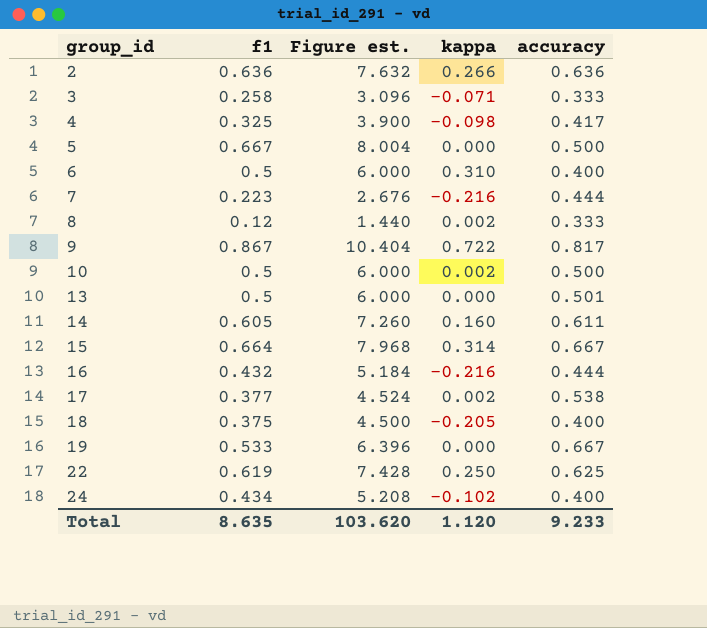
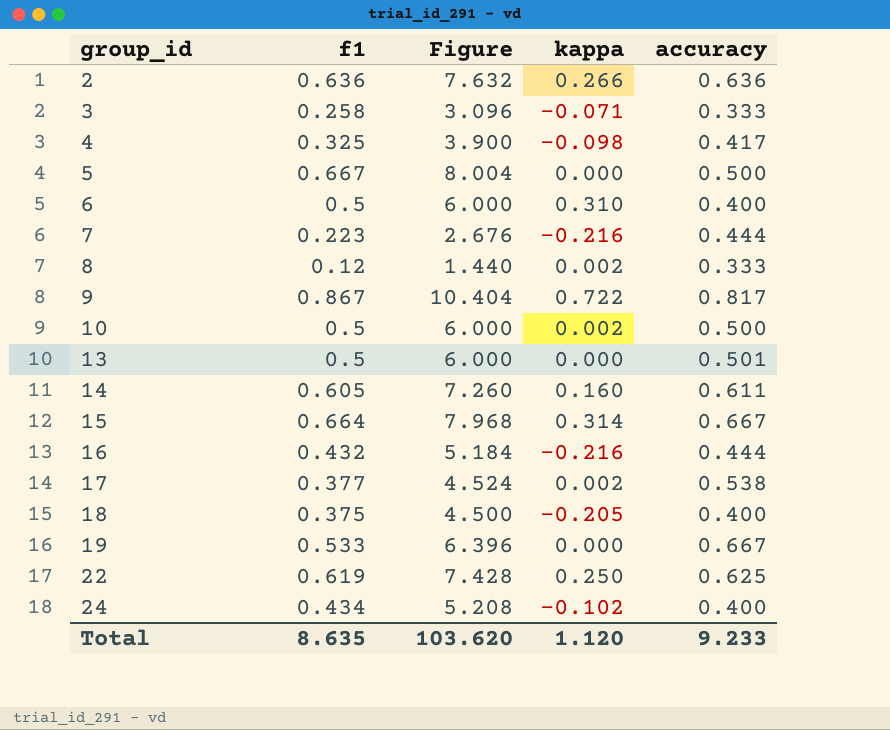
column name: Figure est. -> Figure

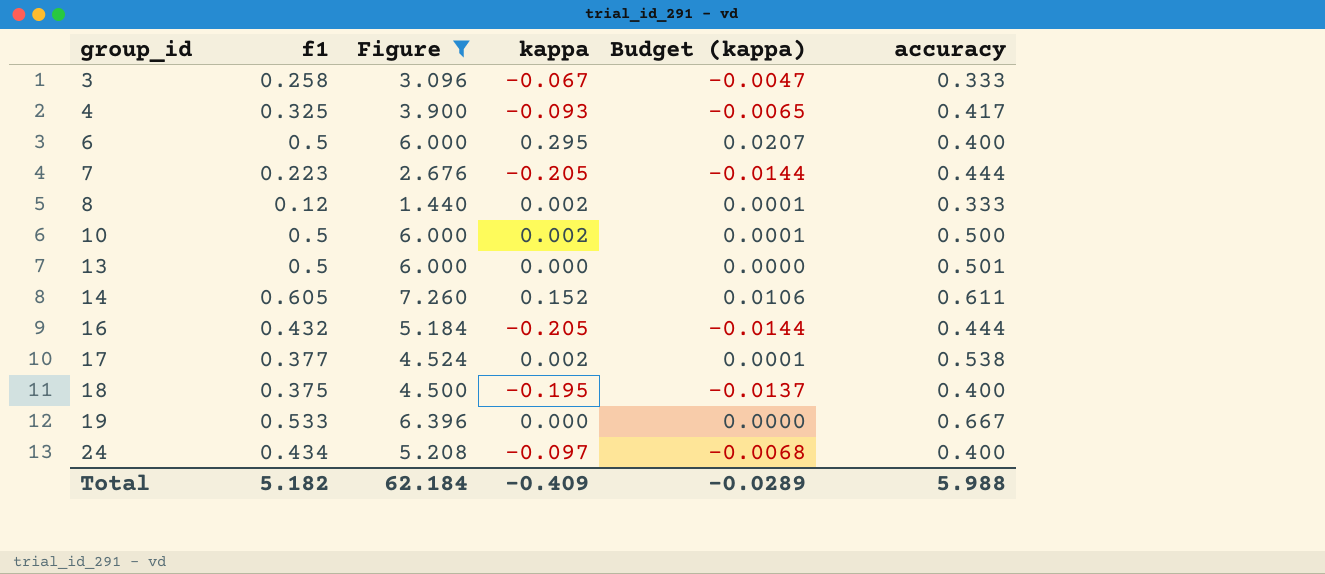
filter: none -> Figure <= 7.260
column Budget (kappa) | formula: none -> [kappa] * 0.07
3 | kappa: -0.071 -> -0.067
4 | kappa: -0.098 -> -0.093
6 | kappa: 0.310 -> 0.295
7 | kappa: -0.216 -> -0.205
14 | kappa: 0.160 -> 0.152
16 | kappa: -0.216 -> -0.205
18 | kappa: -0.205 -> -0.195
24 | kappa: -0.102 -> -0.097
Total | f1: 8.635 -> 5.182
Total | Figure: 103.620 -> 62.184
Total | kappa: 1.120 -> -0.409
Total | accuracy: 9.233 -> 5.988

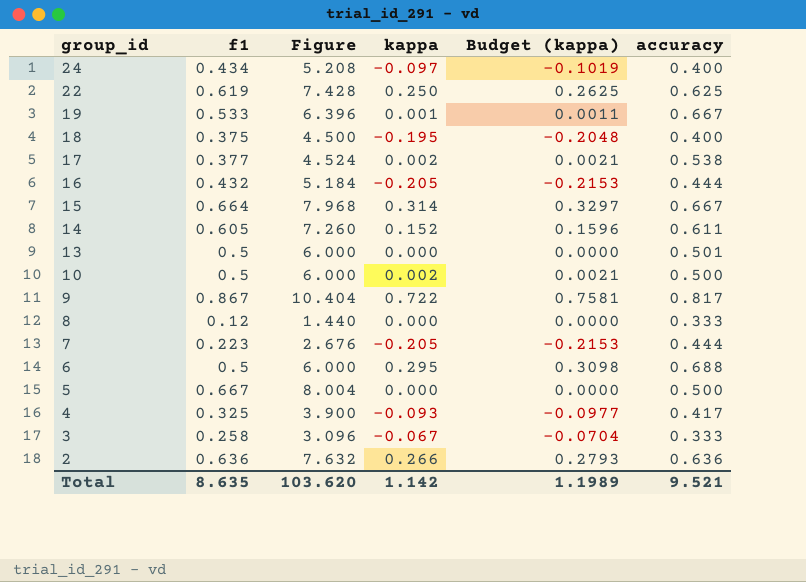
filter: Figure <= 7.260 -> none
row order: group_id ascending -> group_id descending
column Budget (kappa) | formula: [kappa] * 0.07 -> [kappa] * 1.05
19 | kappa: 0.000 -> 0.001
8 | kappa: 0.002 -> 0.000
6 | accuracy: 0.400 -> 0.688
Total | f1: 5.182 -> 8.635
Total | Figure: 62.184 -> 103.620
Total | kappa: -0.409 -> 1.142
Total | Budget (kappa): -0.0289 -> 1.1989
Total | accuracy: 5.988 -> 9.521

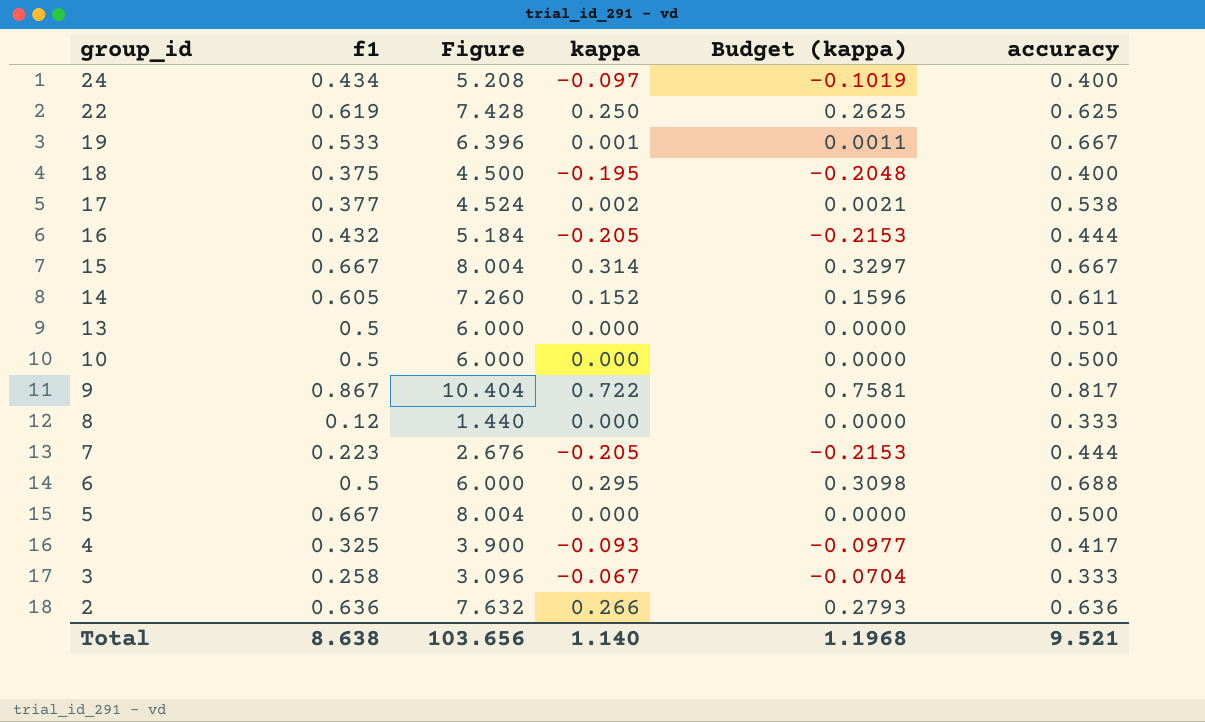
15 | f1: 0.664 -> 0.667
15 | Figure: 7.968 -> 8.004
10 | kappa: 0.002 -> 0.000
10 | Budget (kappa): 0.0021 -> 0.0000
Total | f1: 8.635 -> 8.638
Total | Figure: 103.620 -> 103.656
Total | kappa: 1.142 -> 1.140
Total | Budget (kappa): 1.1989 -> 1.1968

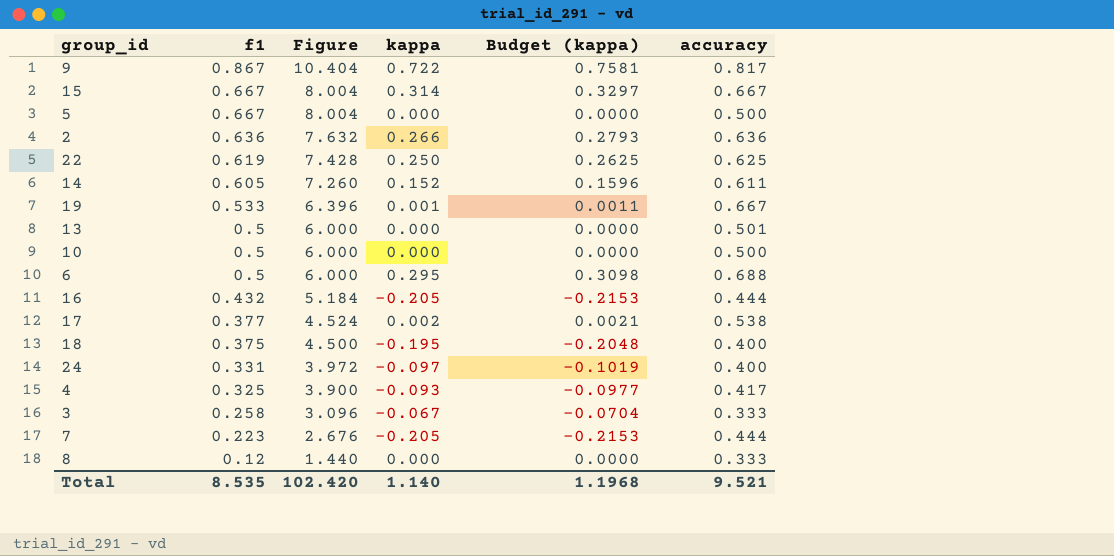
row order: group_id descending -> f1 descending
24 | f1: 0.434 -> 0.331
24 | Figure: 5.208 -> 3.972
Total | f1: 8.638 -> 8.535
Total | Figure: 103.656 -> 102.420

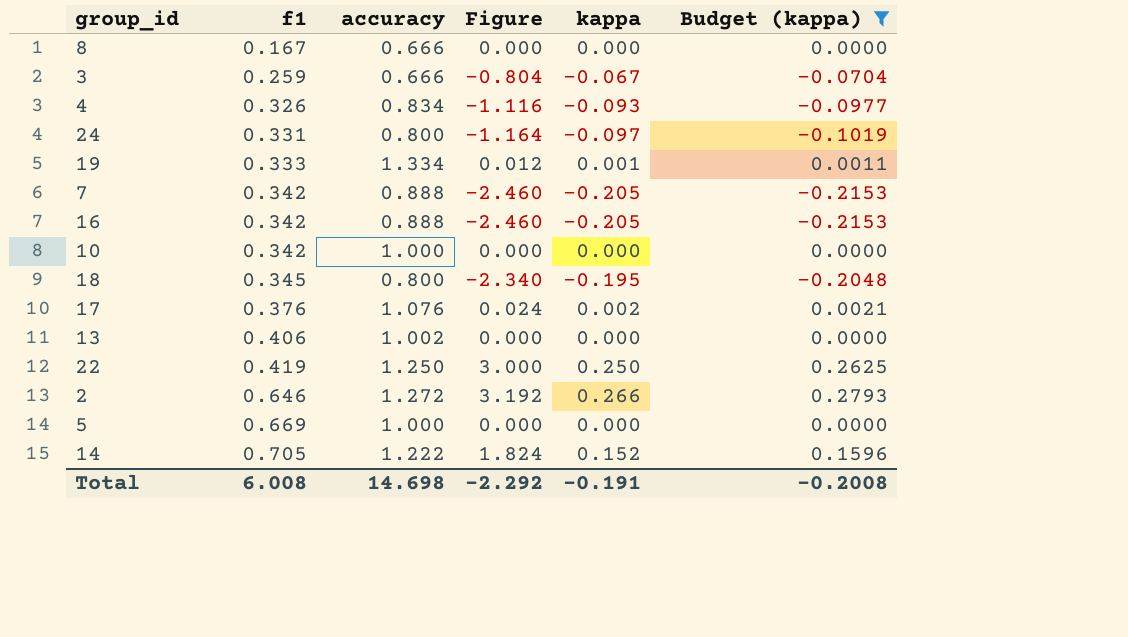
filter: none -> Budget (kappa) <= 0.2793
row order: f1 descending -> f1 ascending
column accuracy | position: 6 -> 3
column Figure | formula: [f1] * 12 -> [kappa] * 12
8 | f1: 0.12 -> 0.167
8 | accuracy: 0.333 -> 0.666
3 | f1: 0.258 -> 0.259
3 | accuracy: 0.333 -> 0.666
4 | f1: 0.325 -> 0.326
4 | accuracy: 0.417 -> 0.834
24 | accuracy: 0.400 -> 0.800
19 | f1: 0.533 -> 0.333
19 | accuracy: 0.667 -> 1.334
7 | f1: 0.223 -> 0.342
7 | accuracy: 0.444 -> 0.888
16 | f1: 0.432 -> 0.342
16 | accuracy: 0.444 -> 0.888
10 | f1: 0.5 -> 0.342
10 | accuracy: 0.500 -> 1.000
18 | f1: 0.375 -> 0.345
18 | accuracy: 0.400 -> 0.800
17 | f1: 0.377 -> 0.376
17 | accuracy: 0.538 -> 1.076
13 | f1: 0.5 -> 0.406
13 | accuracy: 0.501 -> 1.002
22 | f1: 0.619 -> 0.419
22 | accuracy: 0.625 -> 1.250
2 | f1: 0.636 -> 0.646
2 | accuracy: 0.636 -> 1.272
5 | f1: 0.667 -> 0.669
5 | accuracy: 0.500 -> 1.000
14 | f1: 0.605 -> 0.705
14 | accuracy: 0.611 -> 1.222
Total | f1: 8.535 -> 6.008
Total | accuracy: 9.521 -> 14.698
Total | Figure: 102.420 -> -2.292
Total | kappa: 1.140 -> -0.191
Total | Budget (kappa): 1.1968 -> -0.2008

